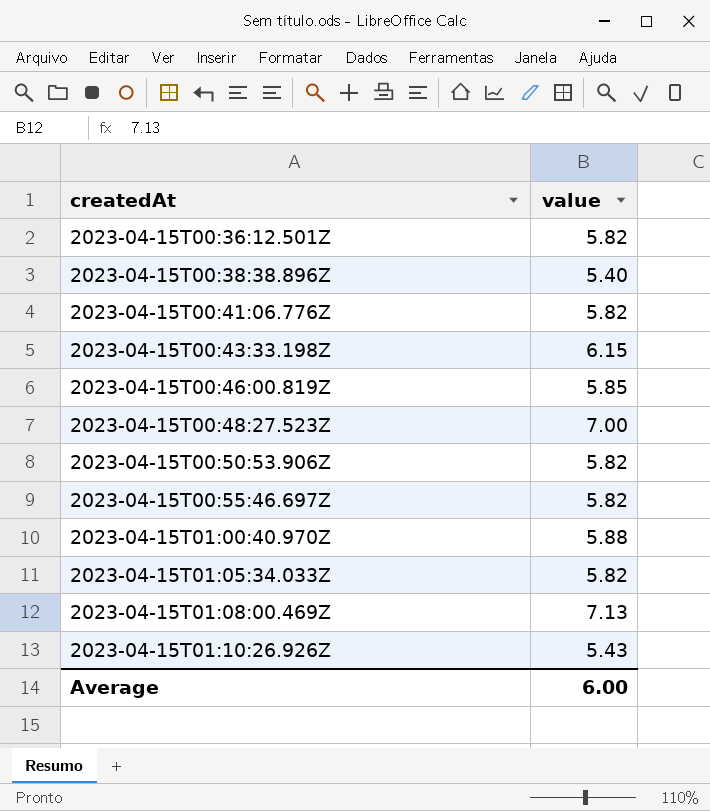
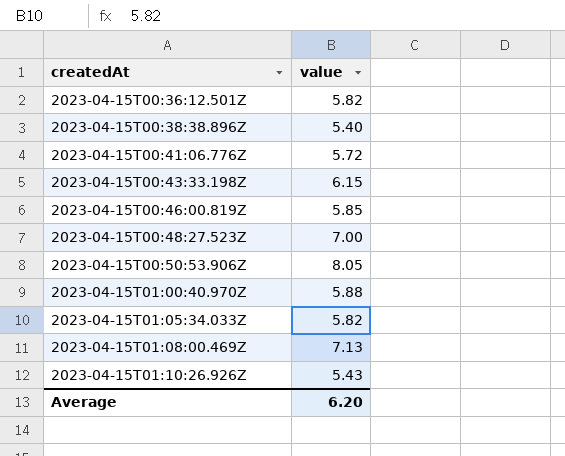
row 2023-04-15T00:55:46.697Z: 5.82 -> none
2023-04-15T00:41:06.776Z | value: 5.82 -> 5.72
2023-04-15T00:50:53.906Z | value: 5.82 -> 8.05
Average | value: 6.00 -> 6.20

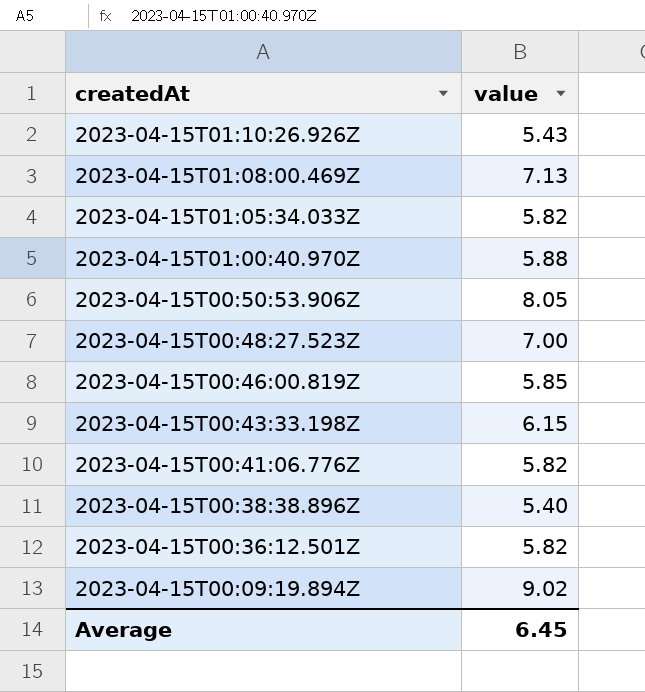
row order: createdAt ascending -> createdAt descending
2023-04-15T00:41:06.776Z | value: 5.72 -> 5.82
row 2023-04-15T00:09:19.894Z: none -> 9.02
Average | value: 6.20 -> 6.45

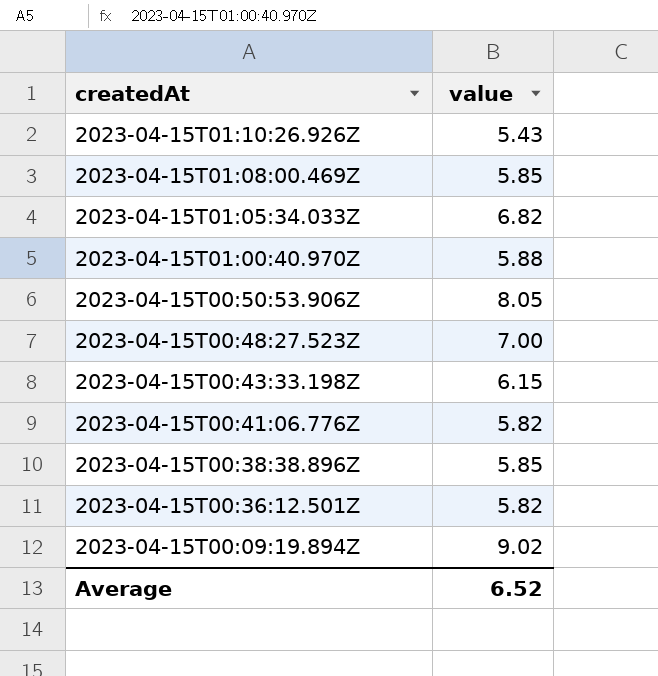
row 2023-04-15T00:46:00.819Z: 5.85 -> none
2023-04-15T01:08:00.469Z | value: 7.13 -> 5.85
2023-04-15T01:05:34.033Z | value: 5.82 -> 6.82
2023-04-15T00:38:38.896Z | value: 5.40 -> 5.85
Average | value: 6.45 -> 6.52

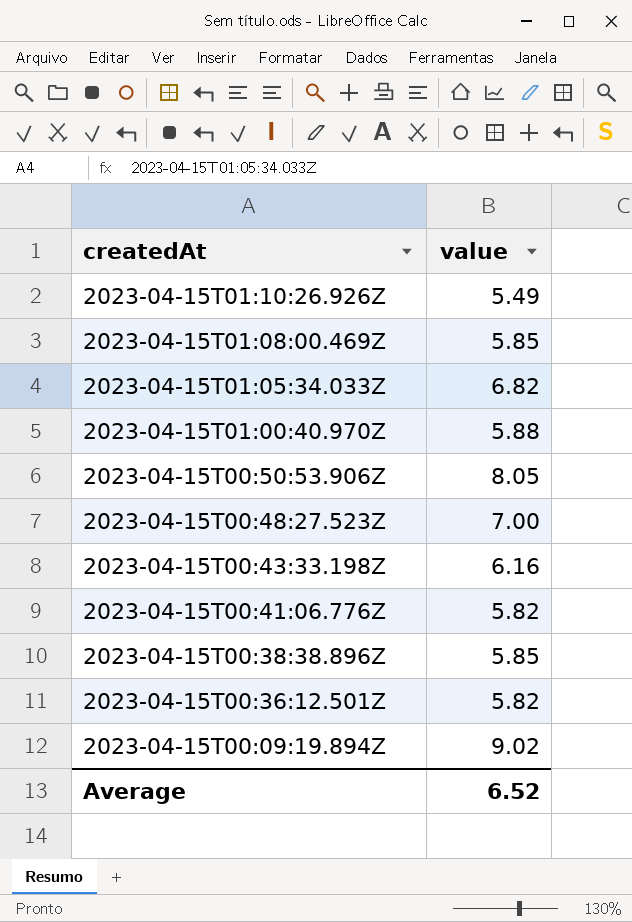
2023-04-15T01:10:26.926Z | value: 5.43 -> 5.49
2023-04-15T00:43:33.198Z | value: 6.15 -> 6.16

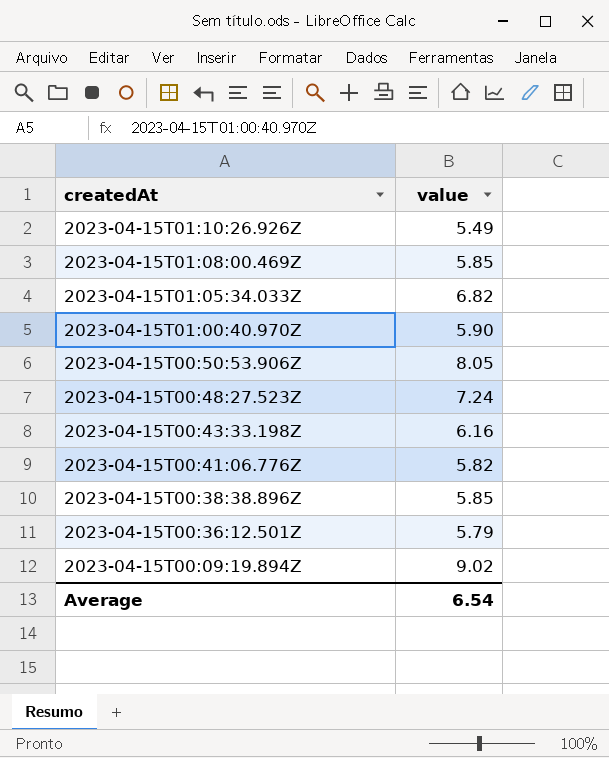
2023-04-15T01:00:40.970Z | value: 5.88 -> 5.90
2023-04-15T00:48:27.523Z | value: 7.00 -> 7.24
2023-04-15T00:36:12.501Z | value: 5.82 -> 5.79
Average | value: 6.52 -> 6.54

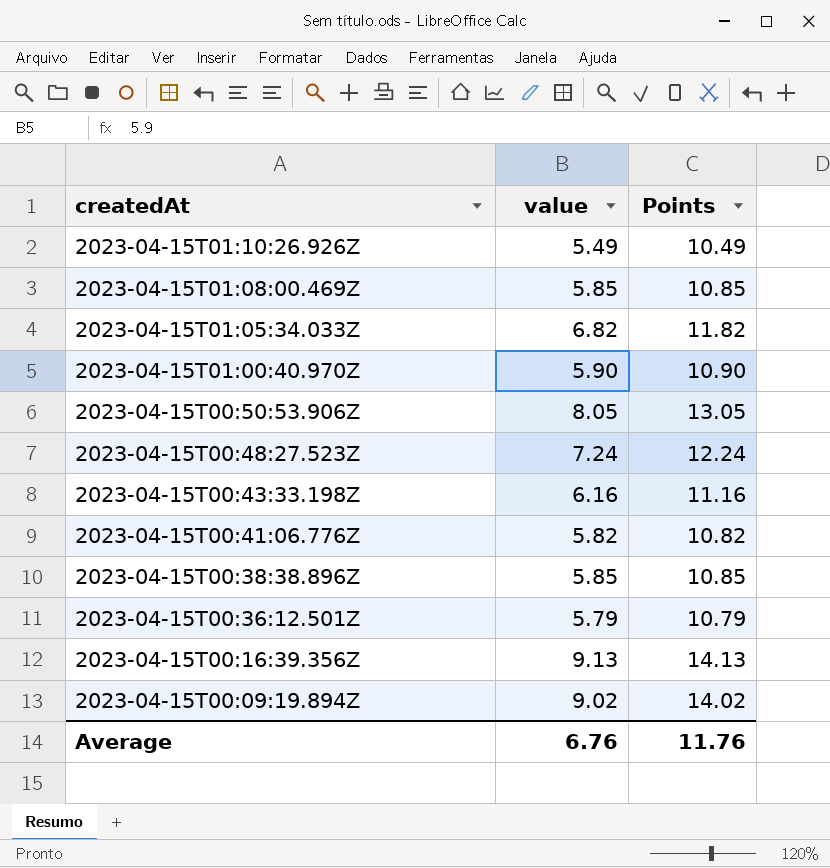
column Points | formula: none -> [value] + 5
row 2023-04-15T00:16:39.356Z: none -> 9.13 | 14.13
Average | value: 6.54 -> 6.76

